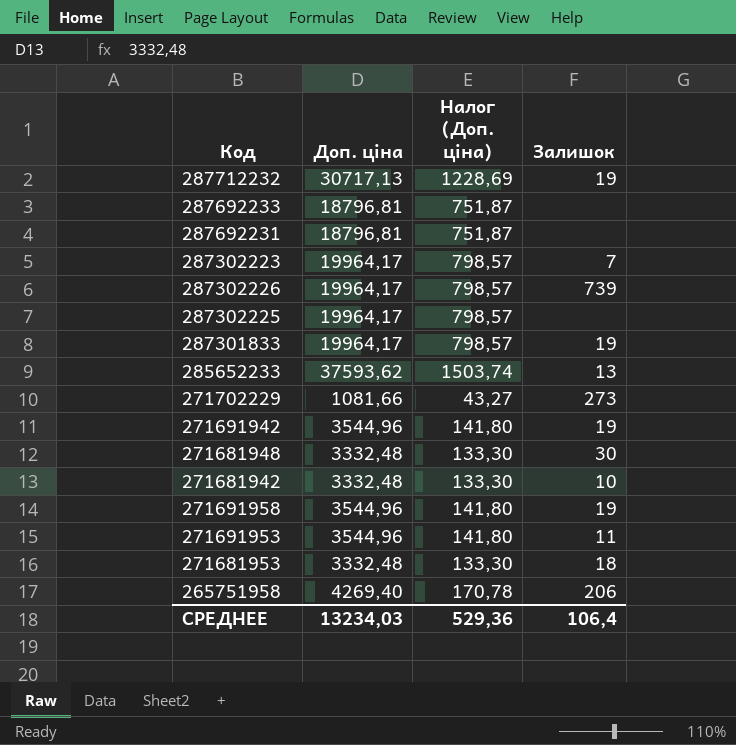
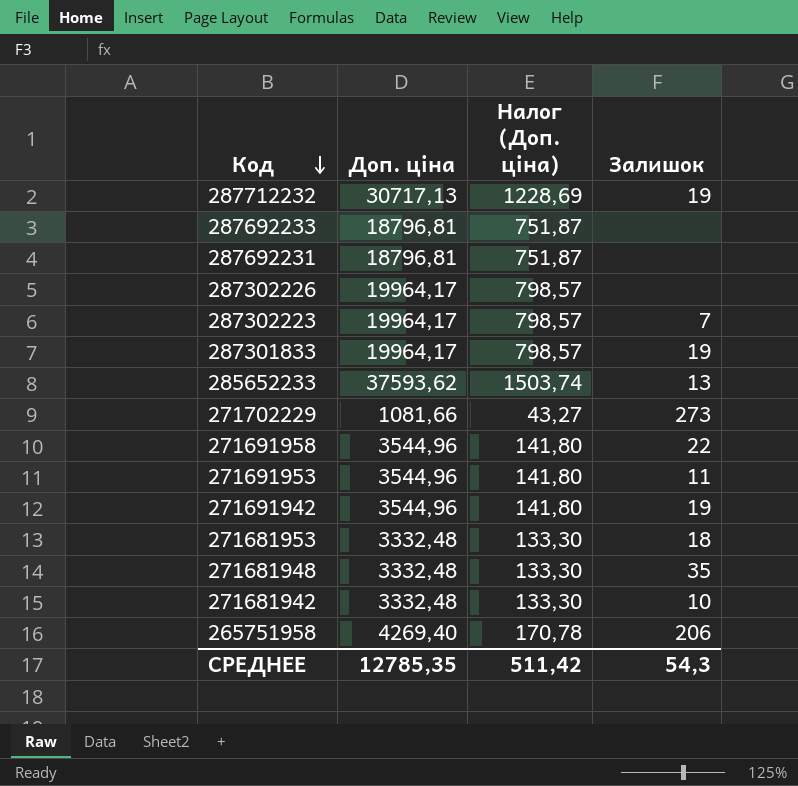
row order: none -> Код descending
row 287302225: 19964,17 | 798,57 | none -> none
287302226 | Залишок: 739 -> none
271691958 | Залишок: 19 -> 22
271681948 | Залишок: 30 -> 35
СРЕДНЕЕ | Доп. ціна: 13234,03 -> 12785,35
СРЕДНЕЕ | Налог (Доп. ціна): 529,36 -> 511,42
СРЕДНЕЕ | Залишок: 106,4 -> 54,3

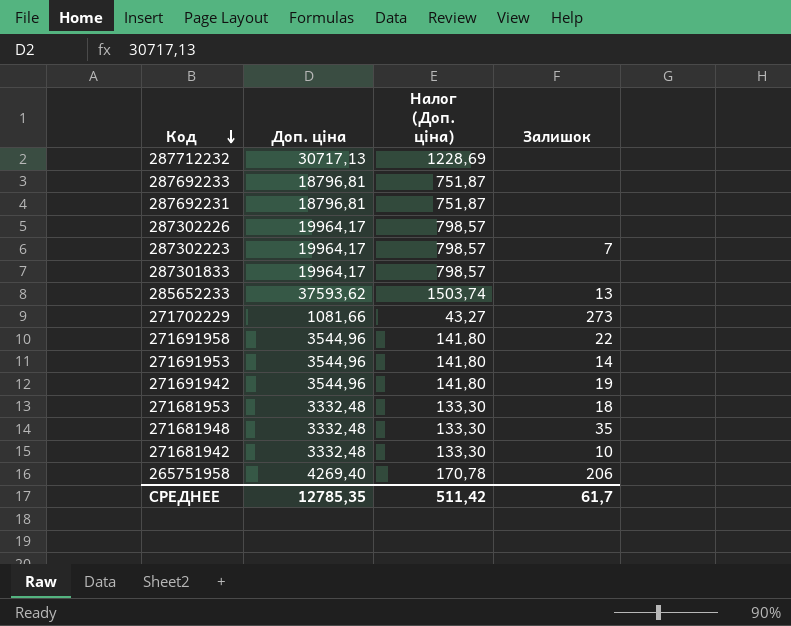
287712232 | Залишок: 19 -> none
287301833 | Залишок: 19 -> none
271691953 | Залишок: 11 -> 14
СРЕДНЕЕ | Залишок: 54,3 -> 61,7

